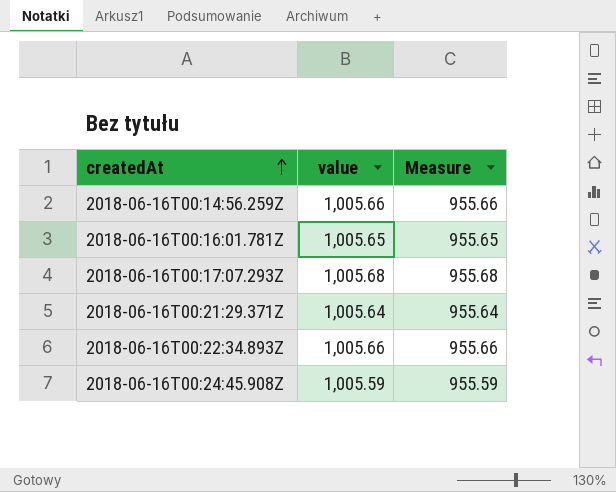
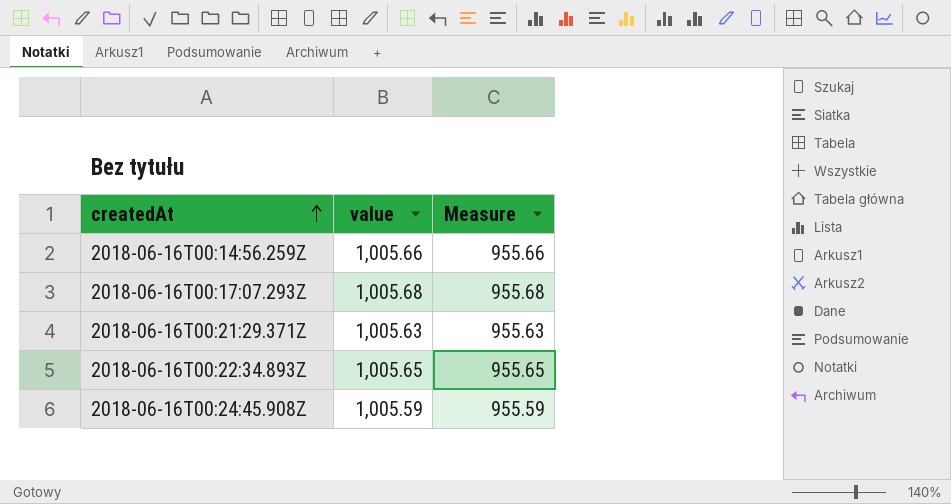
row 2018-06-16T00:16:01.781Z: 1,005.65 | 955.65 -> none
2018-06-16T00:21:29.371Z | value: 1,005.64 -> 1,005.63
2018-06-16T00:21:29.371Z | Measure: 955.64 -> 955.63
2018-06-16T00:22:34.893Z | value: 1,005.66 -> 1,005.65
2018-06-16T00:22:34.893Z | Measure: 955.66 -> 955.65

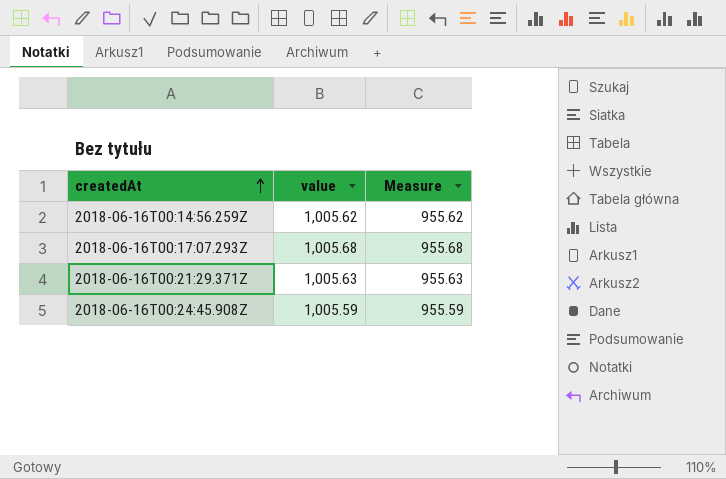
row 2018-06-16T00:22:34.893Z: 1,005.65 | 955.65 -> none
2018-06-16T00:14:56.259Z | value: 1,005.66 -> 1,005.62
2018-06-16T00:14:56.259Z | Measure: 955.66 -> 955.62

